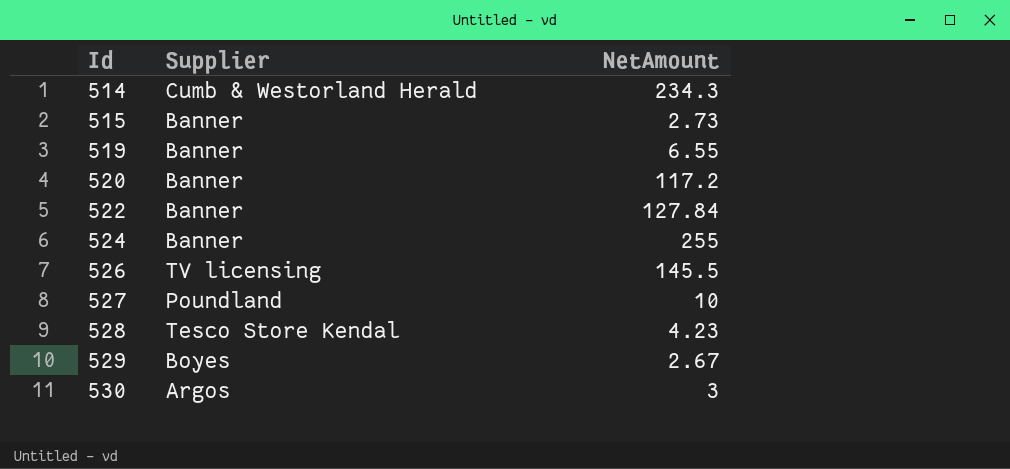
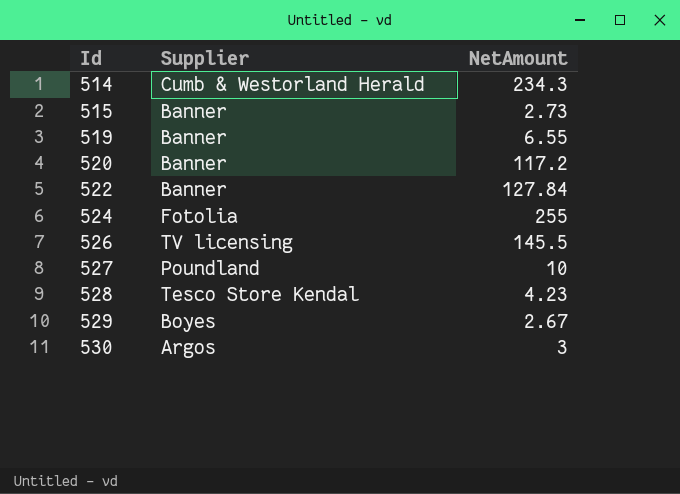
524 | Supplier: Banner -> Fotolia

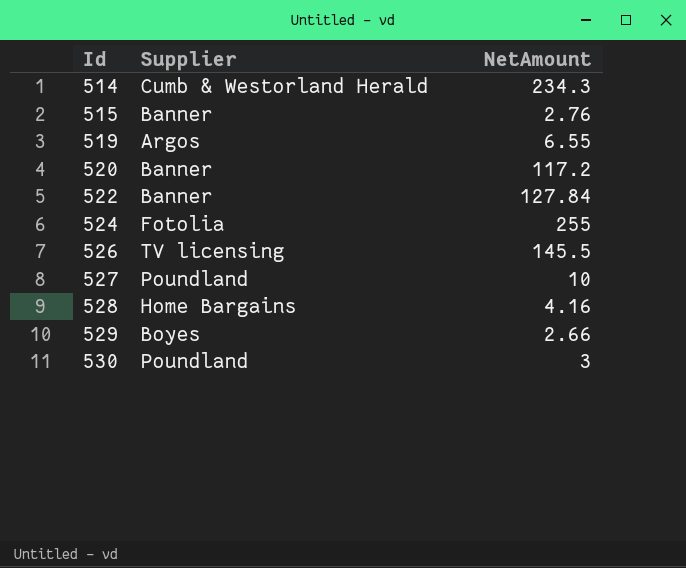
515 | NetAmount: 2.73 -> 2.76
519 | Supplier: Banner -> Argos
528 | Supplier: Tesco Store Kendal -> Home Bargains
528 | NetAmount: 4.23 -> 4.16
529 | NetAmount: 2.67 -> 2.66
530 | Supplier: Argos -> Poundland

